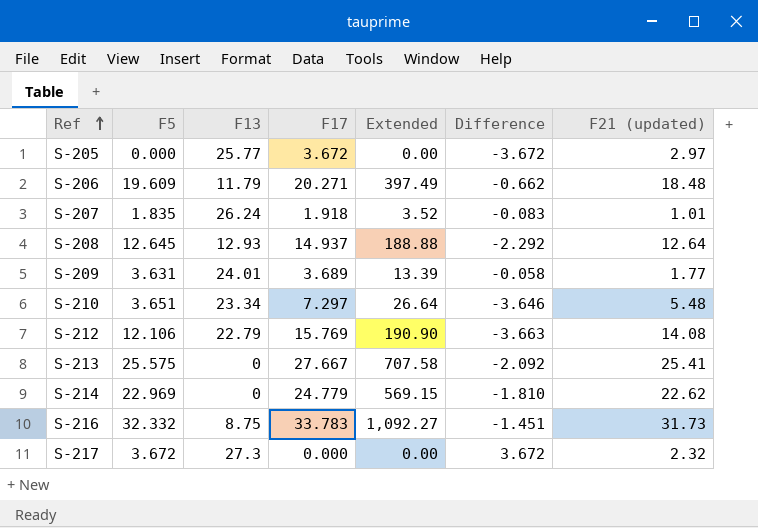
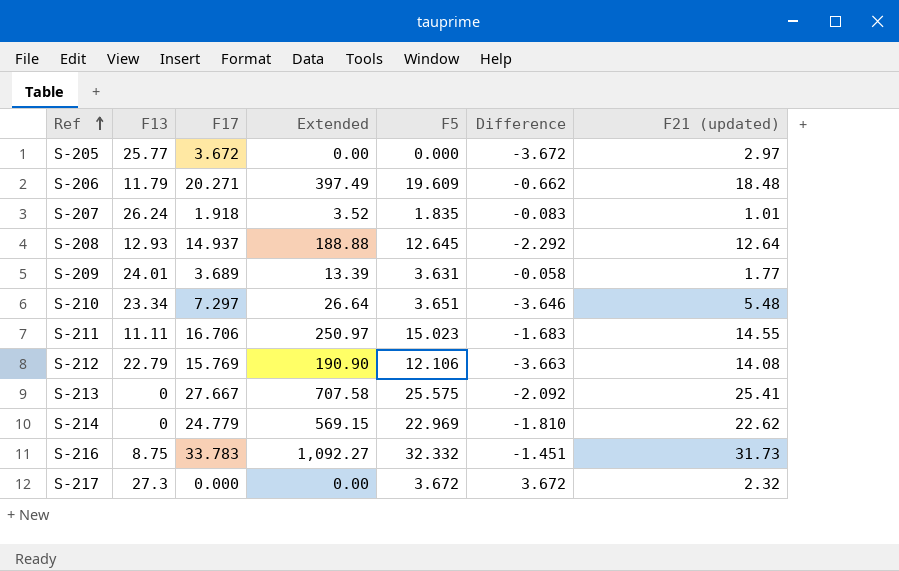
column F5 | position: 2 -> 5
row S-211: none -> 11.11 | 16.706 | 250.97 | 15.023 | -1.683 | 14.55

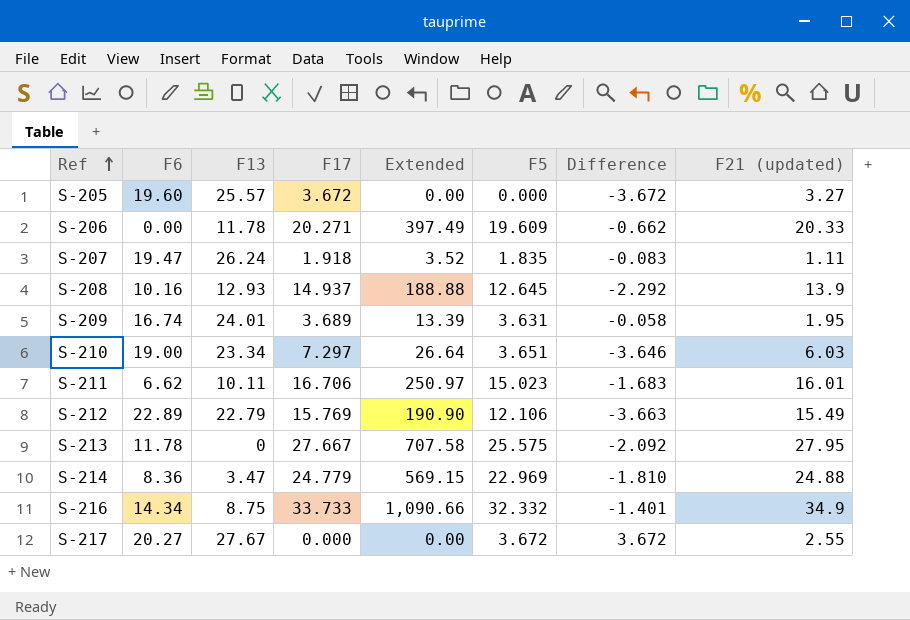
column F6 | position: none -> 2
S-205 | F13: 25.77 -> 25.57
S-205 | F21 (updated): 2.97 -> 3.27
S-206 | F13: 11.79 -> 11.78
S-206 | F21 (updated): 18.48 -> 20.33
S-207 | F21 (updated): 1.01 -> 1.11
S-208 | F21 (updated): 12.64 -> 13.9
S-209 | F21 (updated): 1.77 -> 1.95
S-210 | F21 (updated): 5.48 -> 6.03
S-211 | F13: 11.11 -> 10.11
S-211 | F21 (updated): 14.55 -> 16.01
S-212 | F21 (updated): 14.08 -> 15.49
S-213 | F21 (updated): 25.41 -> 27.95
S-214 | F13: 0 -> 3.47
S-214 | F21 (updated): 22.62 -> 24.88
S-216 | F17: 33.783 -> 33.733
S-216 | Extended: 1,092.27 -> 1,090.66
S-216 | Difference: -1.451 -> -1.401
S-216 | F21 (updated): 31.73 -> 34.9
S-217 | F13: 27.3 -> 27.67
S-217 | F21 (updated): 2.32 -> 2.55

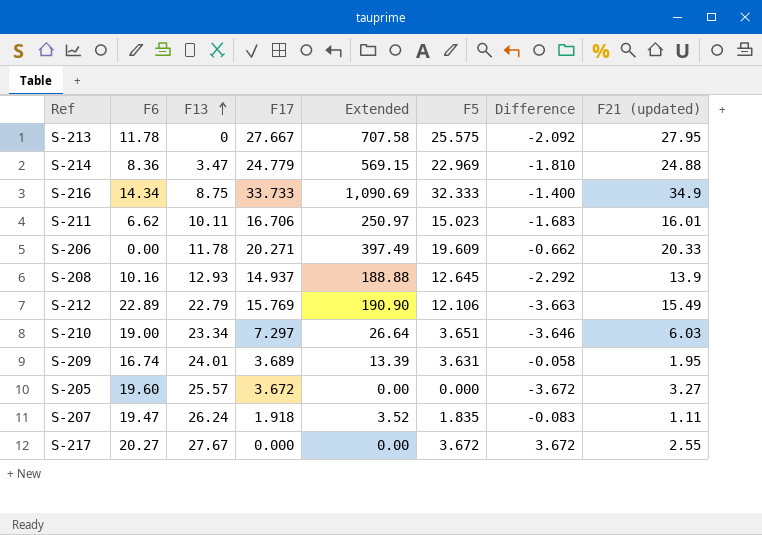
row order: Ref ascending -> F13 ascending
S-216 | Extended: 1,090.66 -> 1,090.69
S-216 | F5: 32.332 -> 32.333
S-216 | Difference: -1.401 -> -1.400

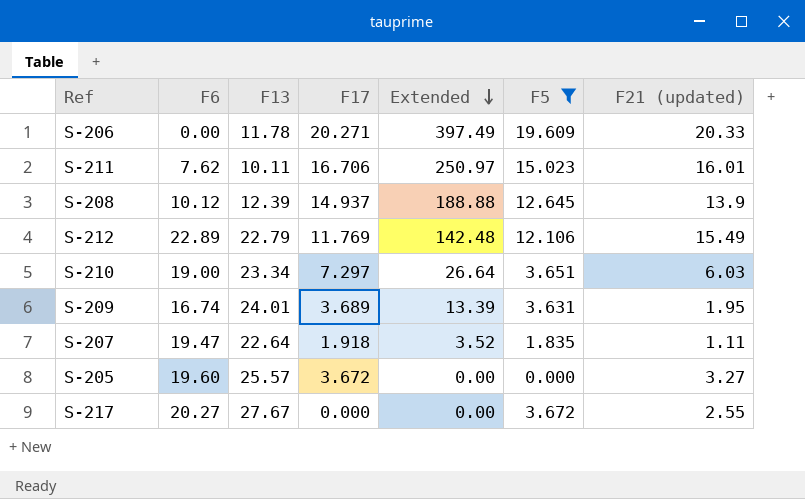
filter: none -> F5 <= 19.609
row order: F13 ascending -> Extended descending
column Difference | formula: [F5] - [F17] -> none
S-211 | F6: 6.62 -> 7.62
S-208 | F6: 10.16 -> 10.12
S-208 | F13: 12.93 -> 12.39
S-212 | F17: 15.769 -> 11.769
S-212 | Extended: 190.90 -> 142.48
S-207 | F13: 26.24 -> 22.64

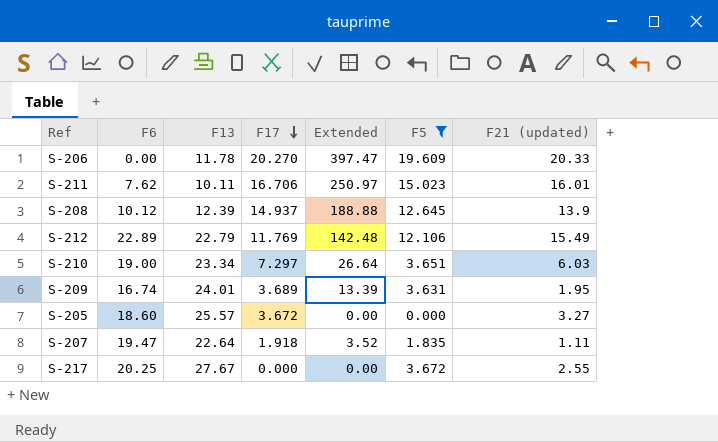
row order: Extended descending -> F17 descending
S-206 | F17: 20.271 -> 20.270
S-206 | Extended: 397.49 -> 397.47
S-205 | F6: 19.60 -> 18.60
S-217 | F6: 20.27 -> 20.25

